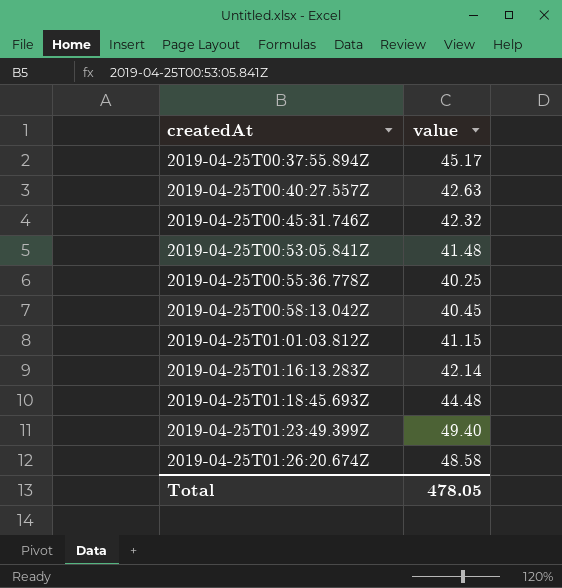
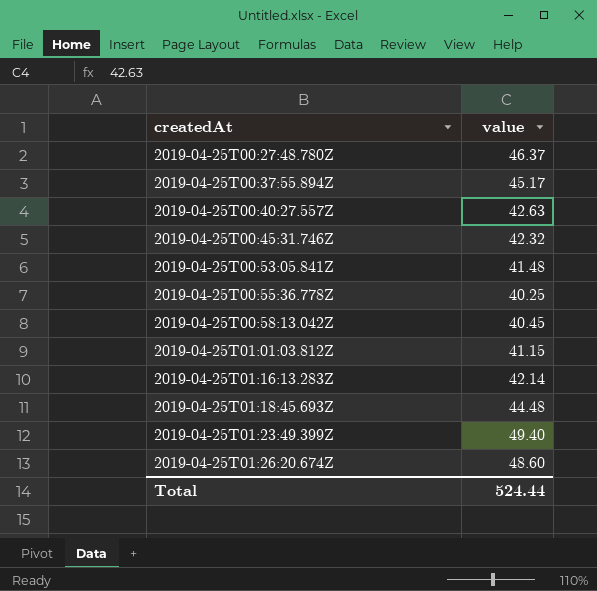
row 2019-04-25T00:27:48.780Z: none -> 46.37
2019-04-25T01:26:20.674Z | value: 48.58 -> 48.60
Total | value: 478.05 -> 524.44

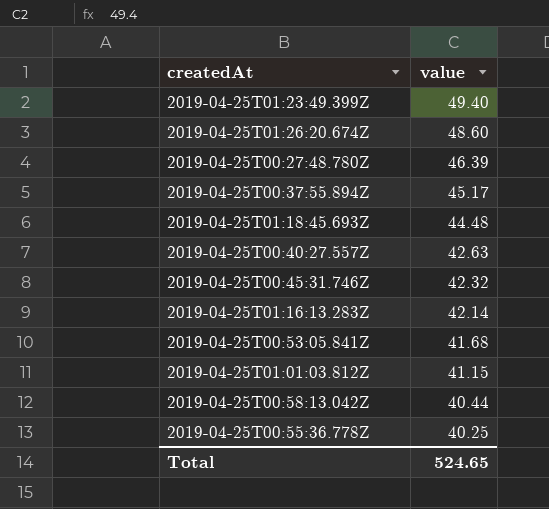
row order: createdAt ascending -> value descending
2019-04-25T00:27:48.780Z | value: 46.37 -> 46.39
2019-04-25T00:53:05.841Z | value: 41.48 -> 41.68
2019-04-25T00:58:13.042Z | value: 40.45 -> 40.44
Total | value: 524.44 -> 524.65

